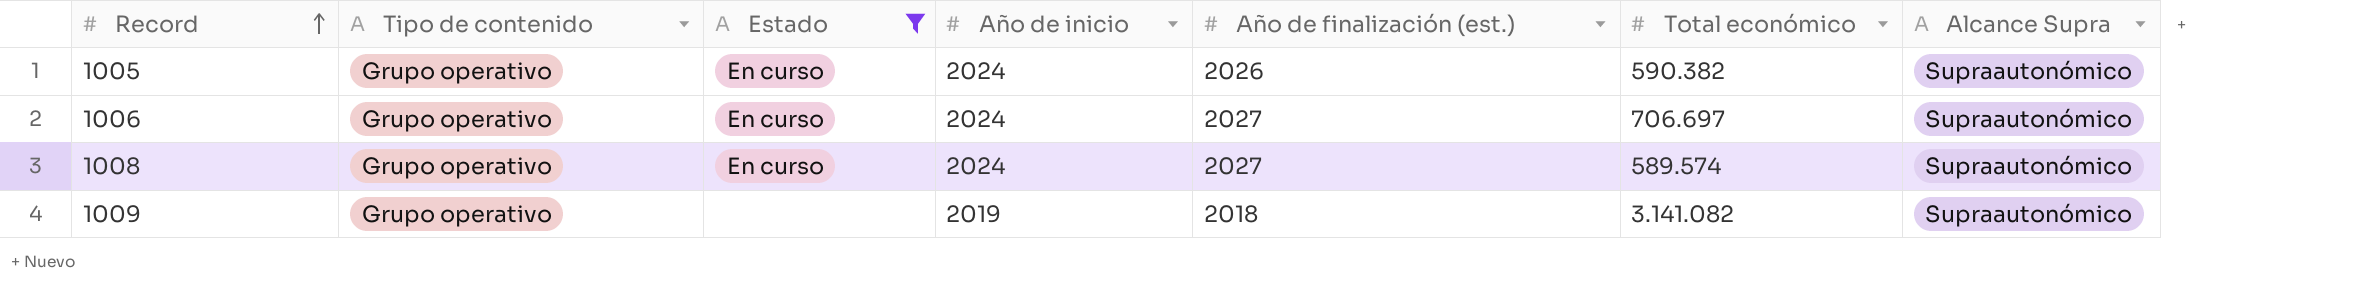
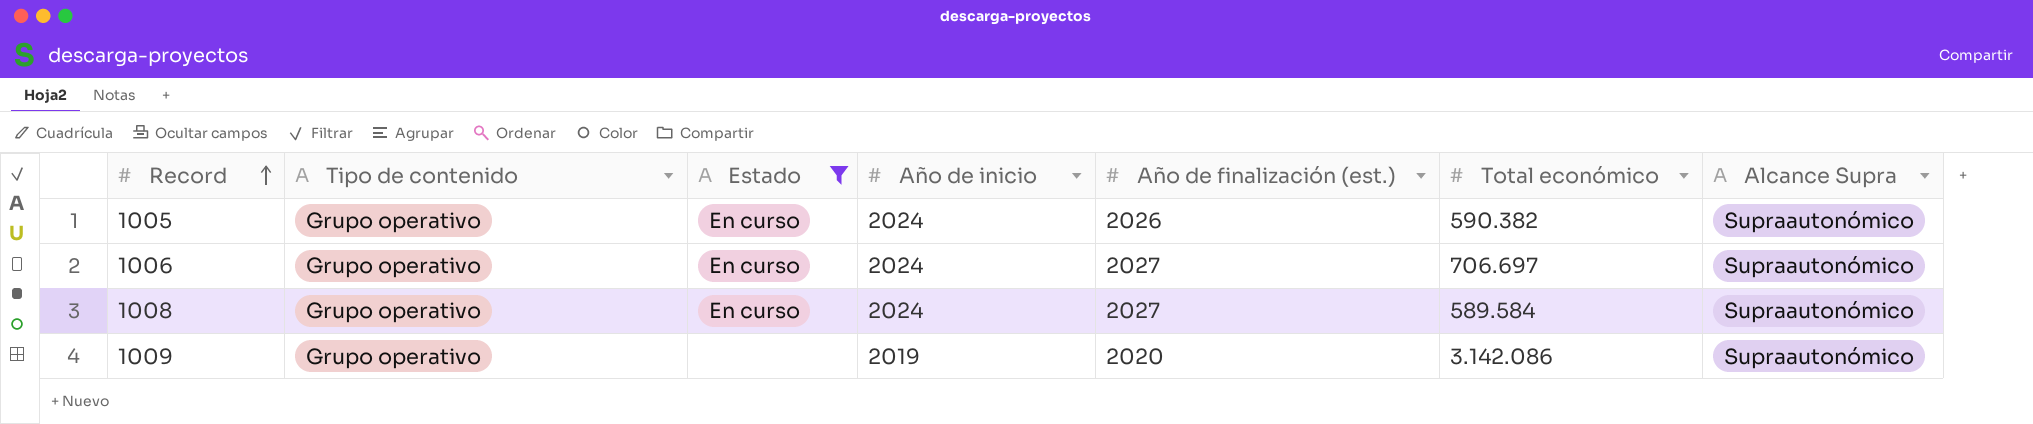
1008 | Total económico: 589.574 -> 589.584
1009 | Año de finalización (est.): 2018 -> 2020
1009 | Total económico: 3.141.082 -> 3.142.086

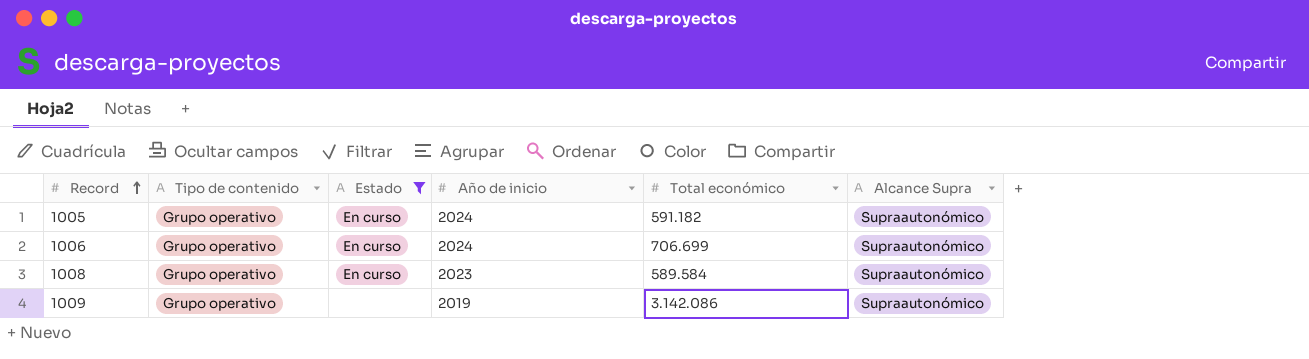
column Año de finalización (est.) | position: 5 -> none
1005 | Total económico: 590.382 -> 591.182
1006 | Total económico: 706.697 -> 706.699
1008 | Año de inicio: 2024 -> 2023

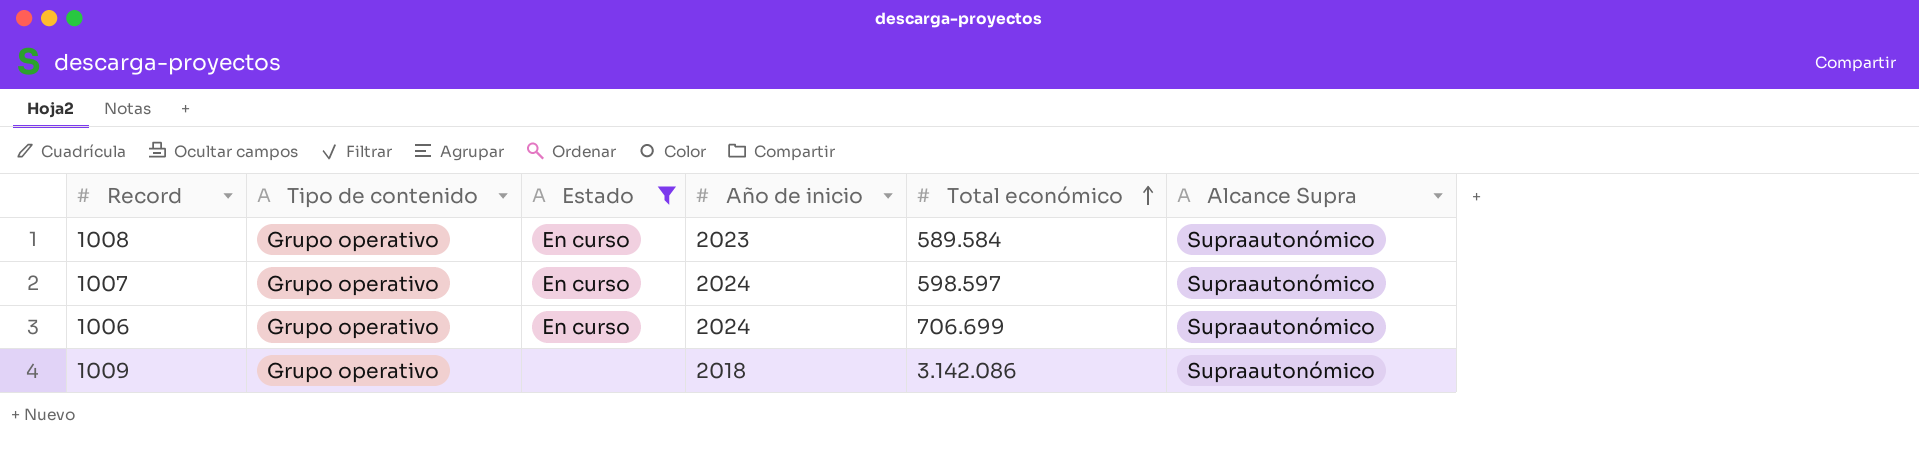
row order: Record ascending -> Total económico ascending
row 1005: Grupo operativo | En curso | 2024 | 591.182 | Supraautonómico -> none
row 1007: none -> Grupo operativo | En curso | 2024 | 598.597 | Supraautonómico
1009 | Año de inicio: 2019 -> 2018

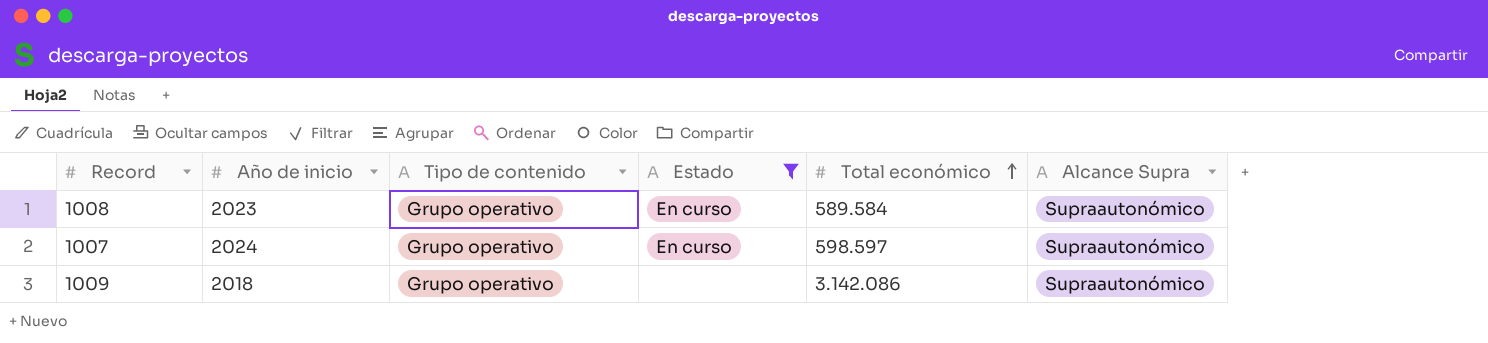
column Año de inicio | position: 4 -> 2
row 1006: Grupo operativo | En curso | 2024 | 706.699 | Supraautonómico -> none

